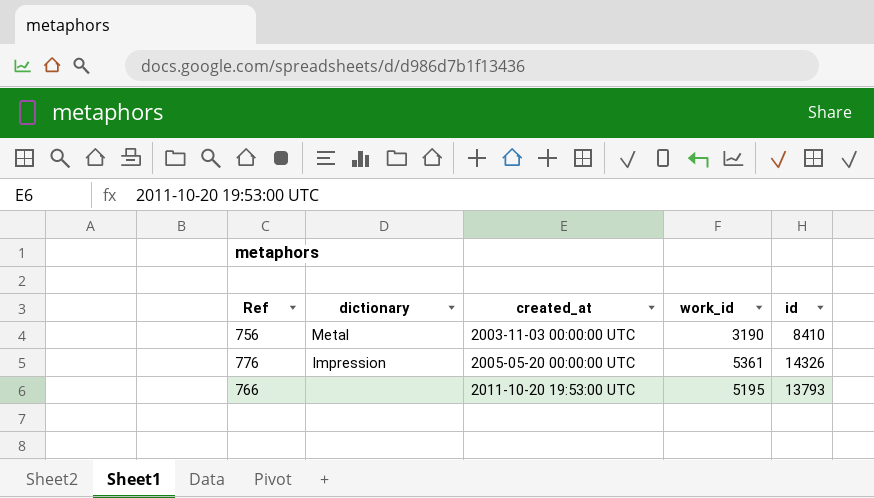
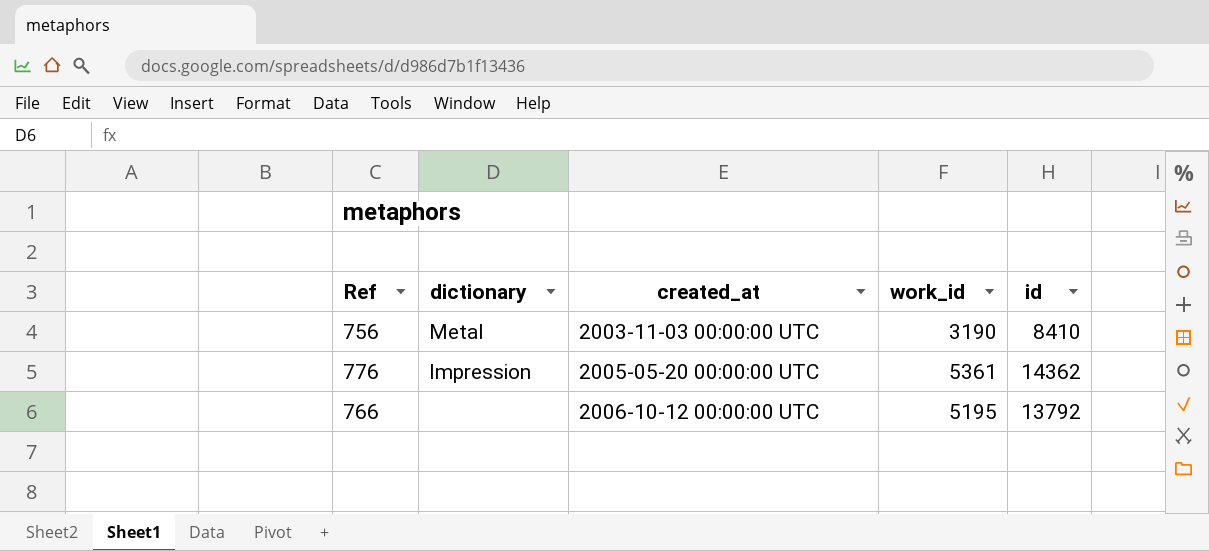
776 | id: 14326 -> 14362
766 | created_at: 2011-10-20 19:53:00 UTC -> 2006-10-12 00:00:00 UTC
766 | id: 13793 -> 13792

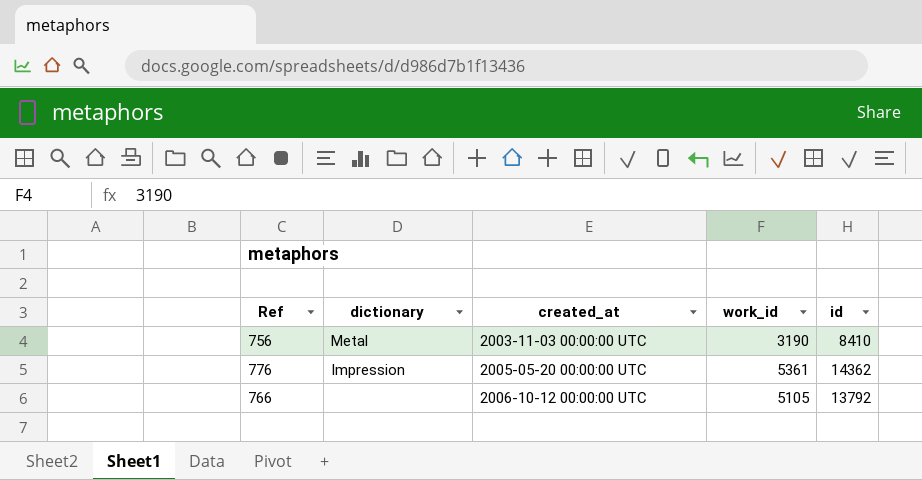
766 | work_id: 5195 -> 5105

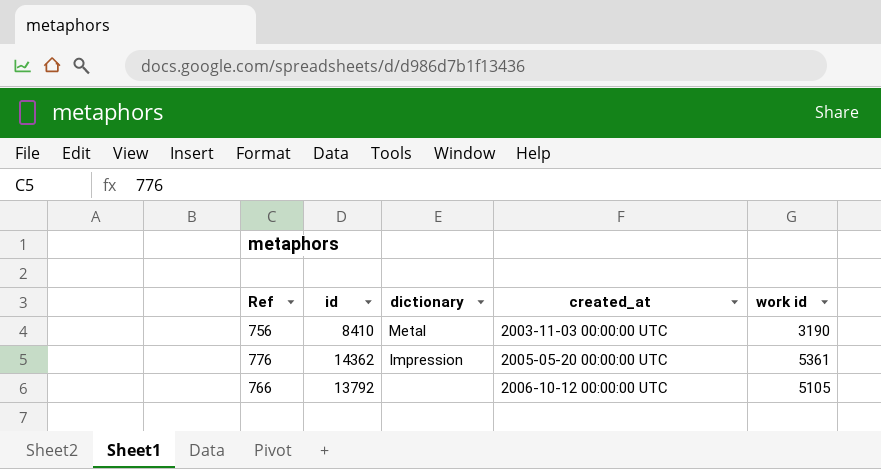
column id | position: 5 -> 2
column name: work_id -> work id

